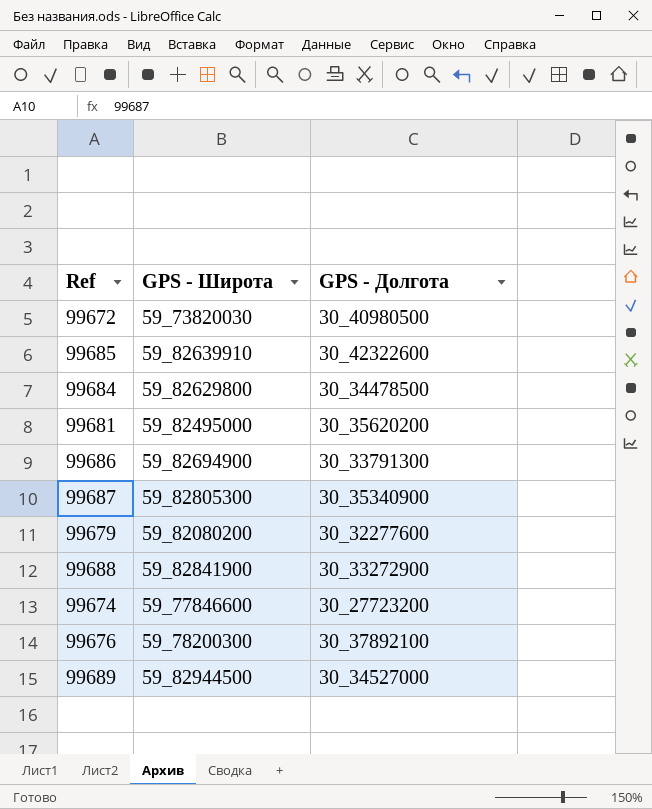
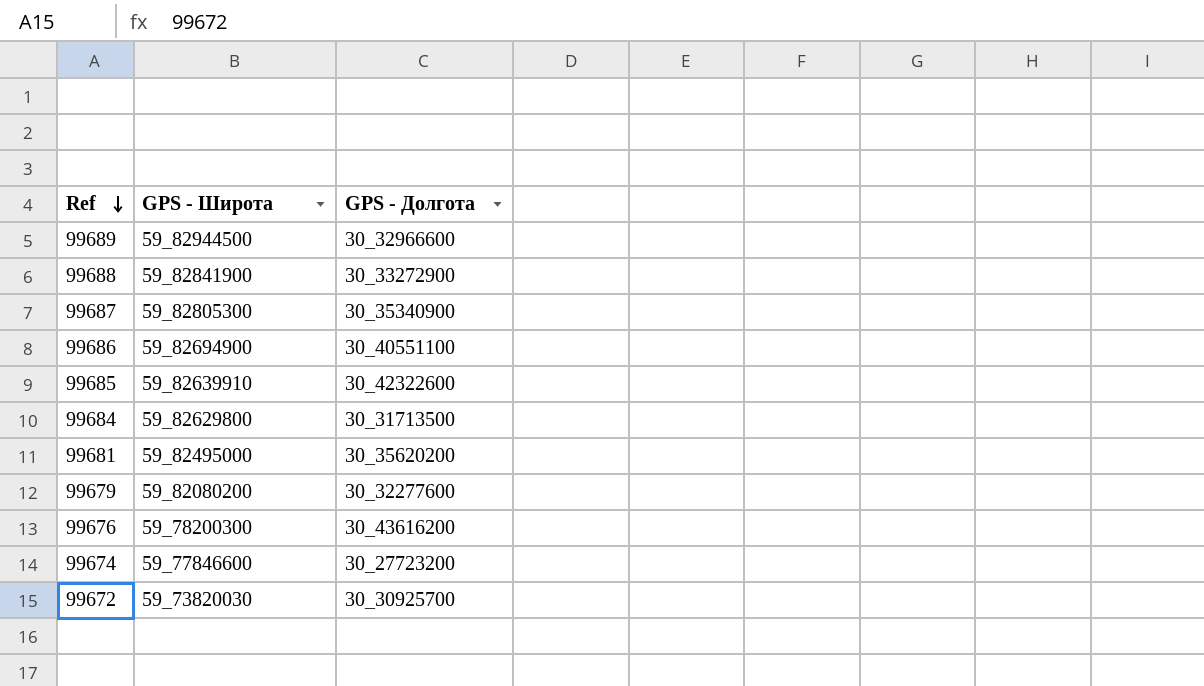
row order: none -> Ref descending
99689 | GPS - Долгота: 30_34527000 -> 30_32966600
99686 | GPS - Долгота: 30_33791300 -> 30_40551100
99684 | GPS - Долгота: 30_34478500 -> 30_31713500
99676 | GPS - Долгота: 30_37892100 -> 30_43616200
99672 | GPS - Долгота: 30_40980500 -> 30_30925700

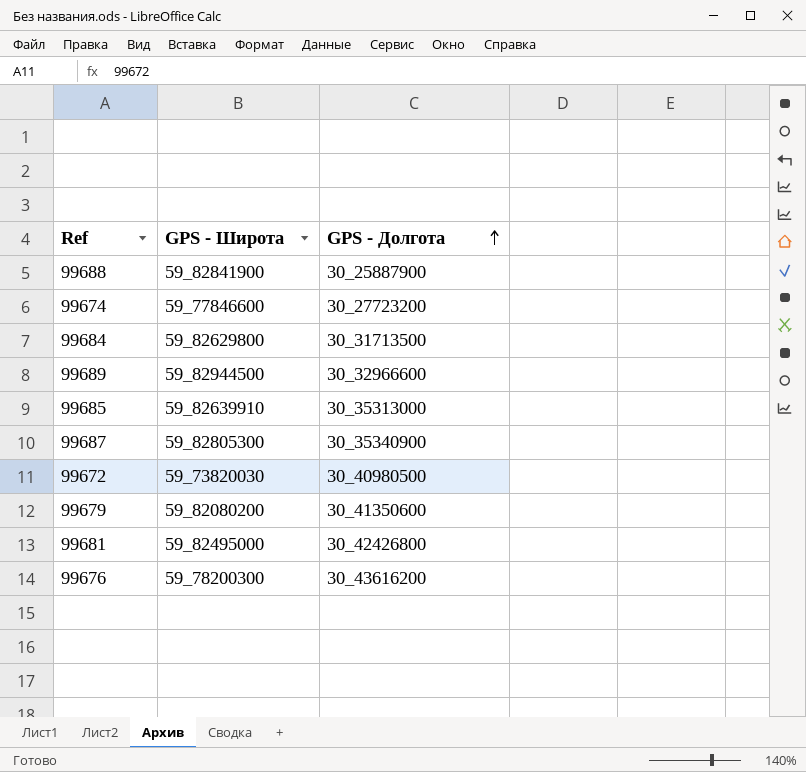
row order: Ref descending -> GPS - Долгота ascending
row 99686: 59_82694900 | 30_40551100 -> none
99688 | GPS - Долгота: 30_33272900 -> 30_25887900
99685 | GPS - Долгота: 30_42322600 -> 30_35313000
99672 | GPS - Долгота: 30_30925700 -> 30_40980500
99679 | GPS - Долгота: 30_32277600 -> 30_41350600
99681 | GPS - Долгота: 30_35620200 -> 30_42426800

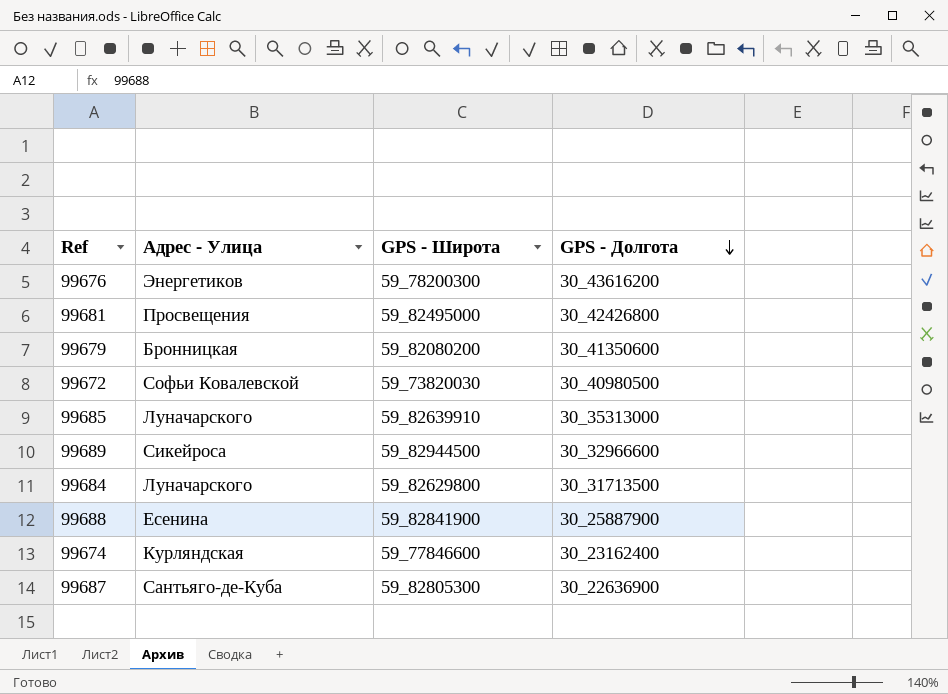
row order: GPS - Долгота ascending -> GPS - Долгота descending
column Адрес - Улица | position: none -> 2
99674 | GPS - Долгота: 30_27723200 -> 30_23162400
99687 | GPS - Долгота: 30_35340900 -> 30_22636900

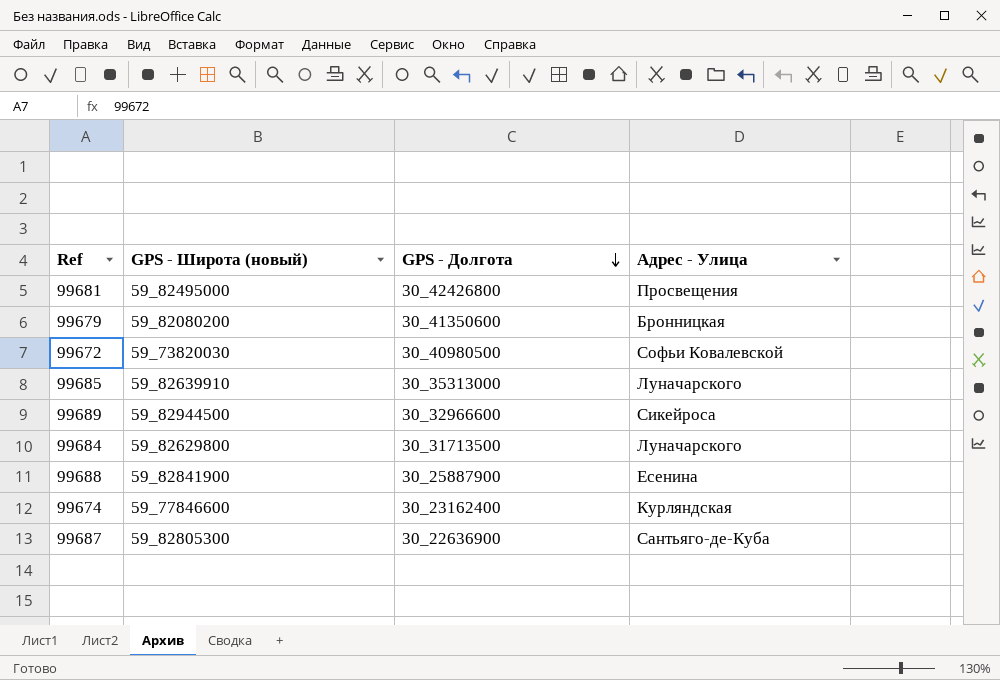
column name: GPS - Широта -> GPS - Широта (новый)
column Адрес - Улица | position: 2 -> 4
row 99676: Энергетиков | 59_78200300 | 30_43616200 -> none

